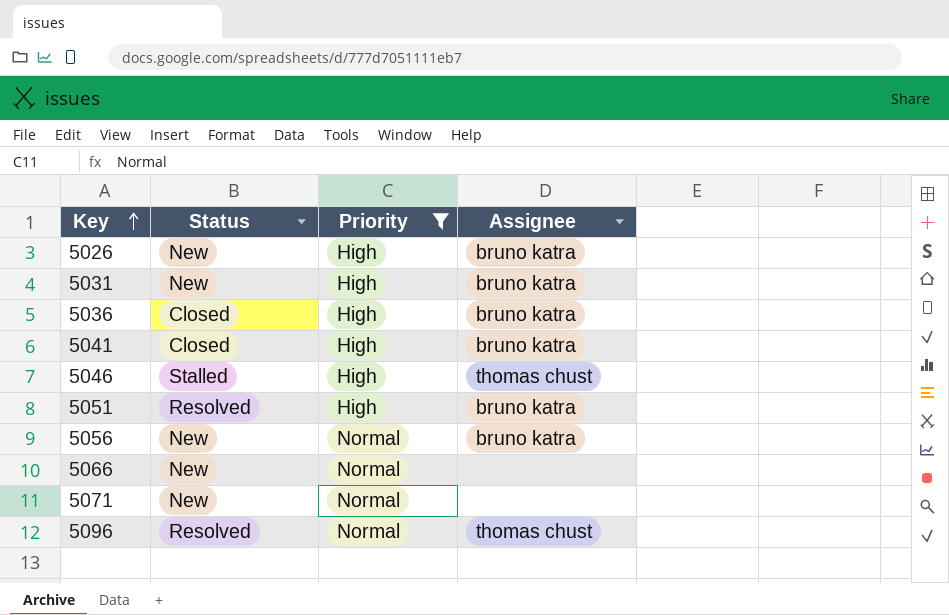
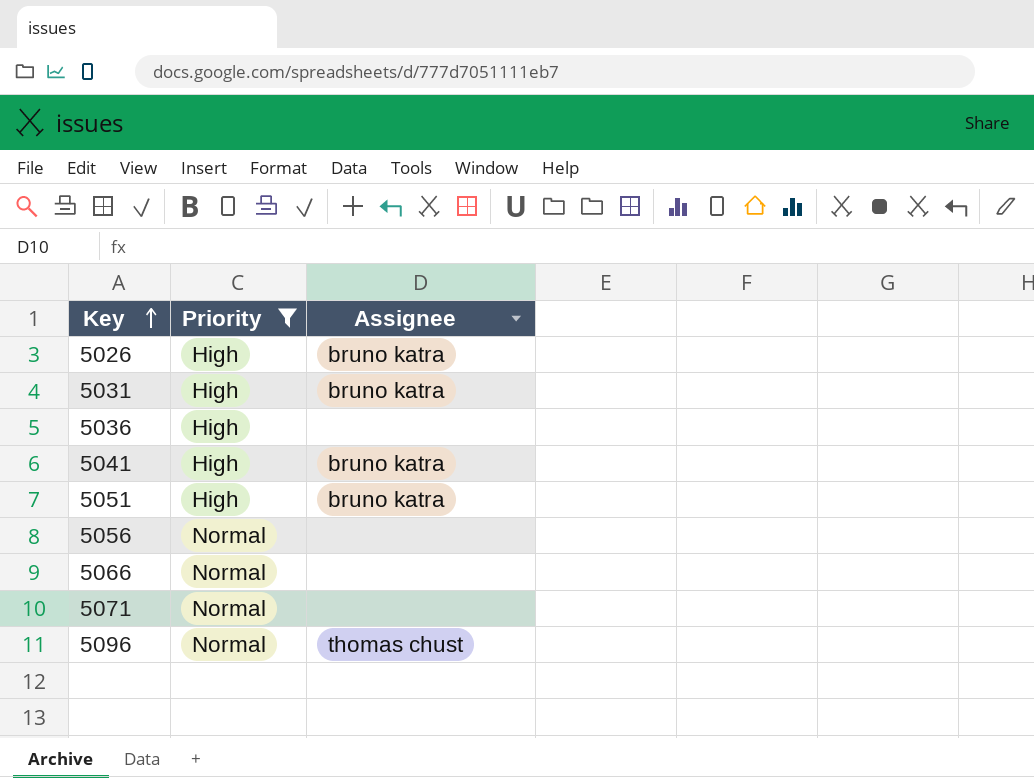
column Status | position: 2 -> none
row 5046: Stalled | High | thomas chust -> none
5036 | Assignee: bruno katra -> none
5056 | Assignee: bruno katra -> none

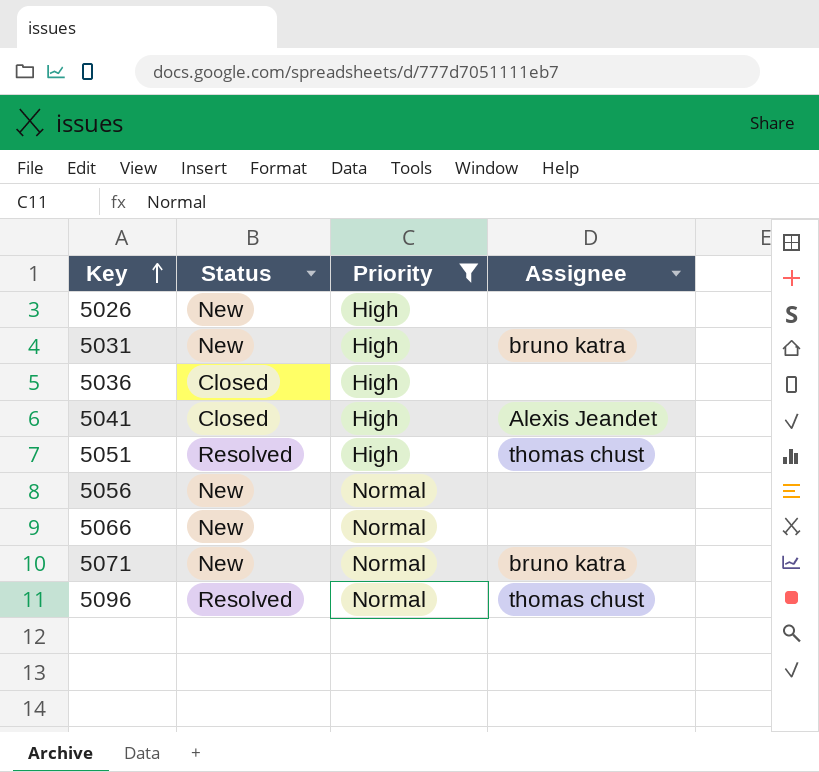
column Status | position: none -> 2
5026 | Assignee: bruno katra -> none
5041 | Assignee: bruno katra -> Alexis Jeandet
5051 | Assignee: bruno katra -> thomas chust
5071 | Assignee: none -> bruno katra

